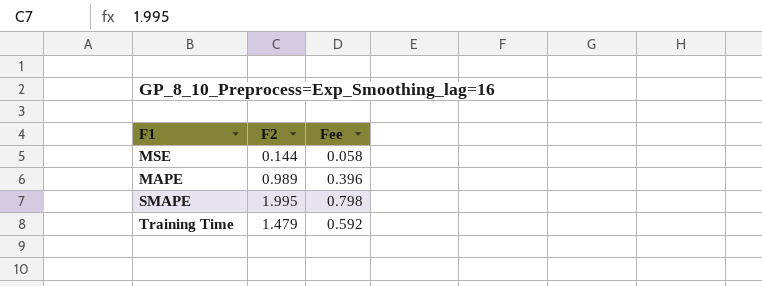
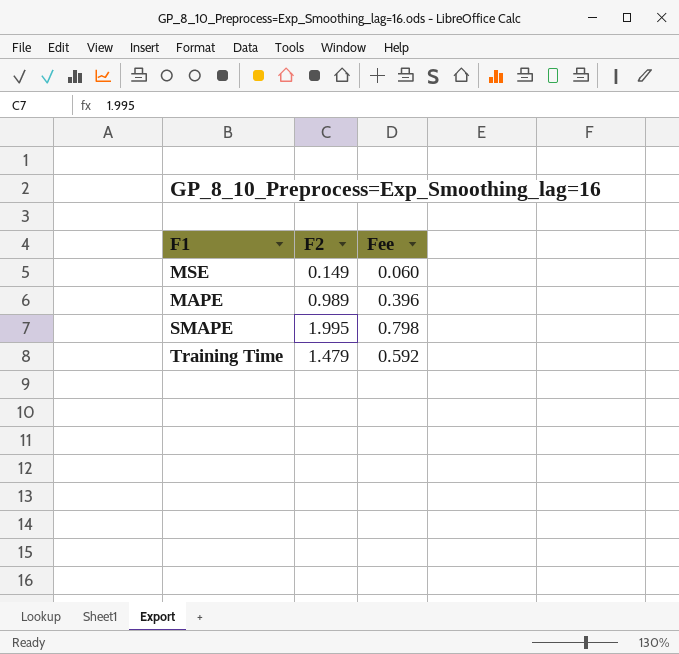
MSE | F2: 0.144 -> 0.149
MSE | Fee: 0.058 -> 0.060

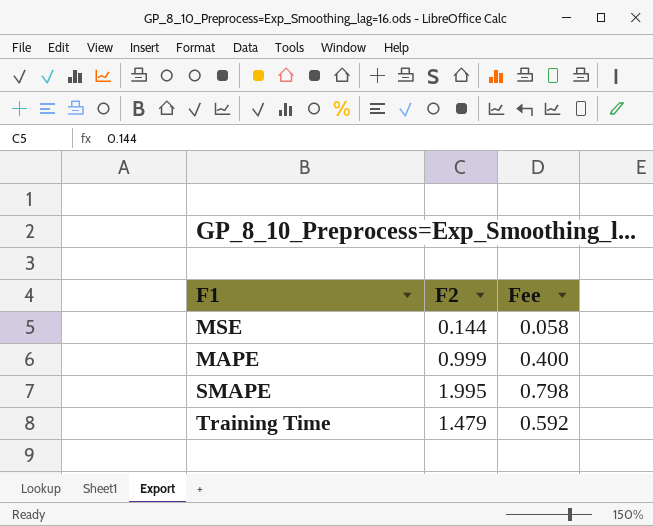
MSE | F2: 0.149 -> 0.144
MSE | Fee: 0.060 -> 0.058
MAPE | F2: 0.989 -> 0.999
MAPE | Fee: 0.396 -> 0.400

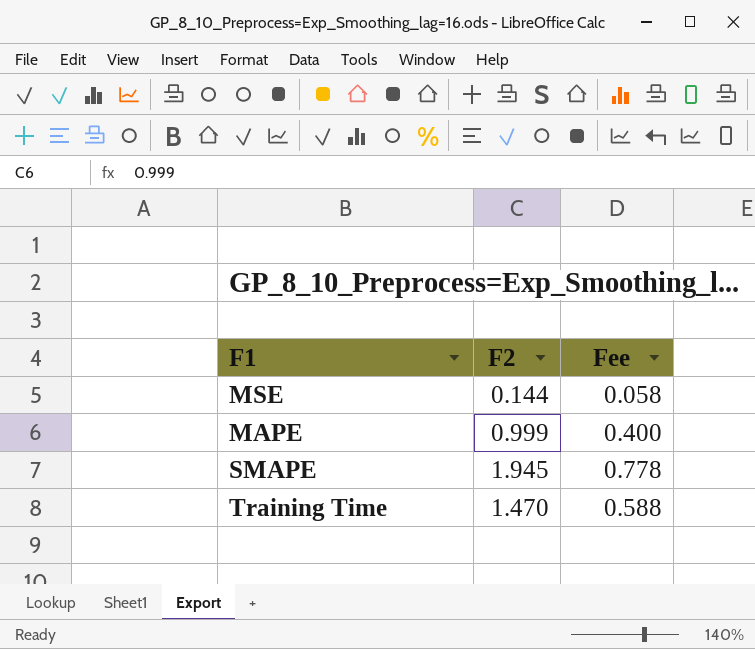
SMAPE | F2: 1.995 -> 1.945
SMAPE | Fee: 0.798 -> 0.778
Training Time | F2: 1.479 -> 1.470
Training Time | Fee: 0.592 -> 0.588

